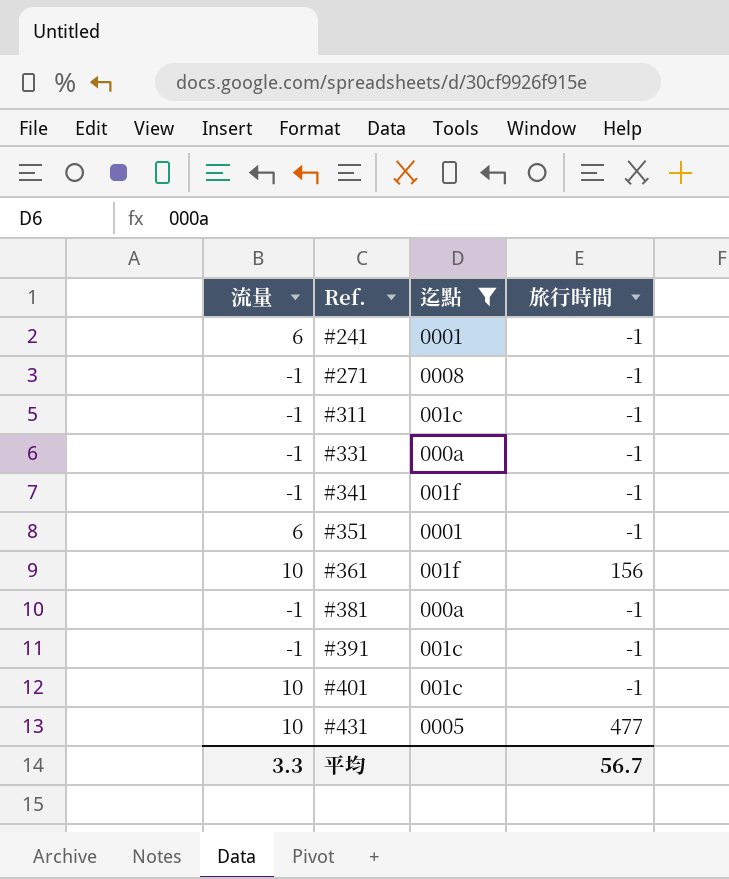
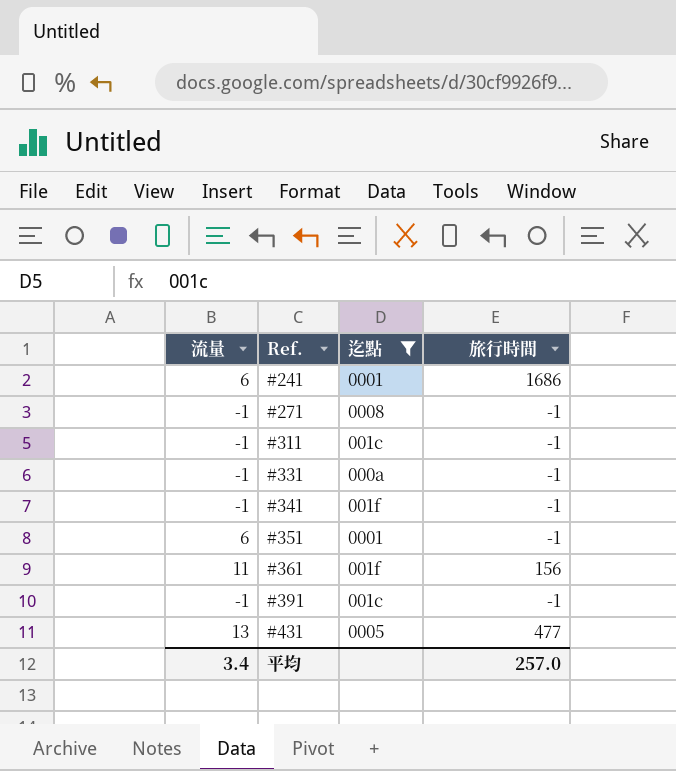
row #381: -1 | 000a | -1 -> none
row #401: 10 | 001c | -1 -> none
#241 | 旅行時間: -1 -> 1686
#361 | 流量: 10 -> 11
#431 | 流量: 10 -> 13
平均 | 流量: 3.3 -> 3.4
平均 | 旅行時間: 56.7 -> 257.0

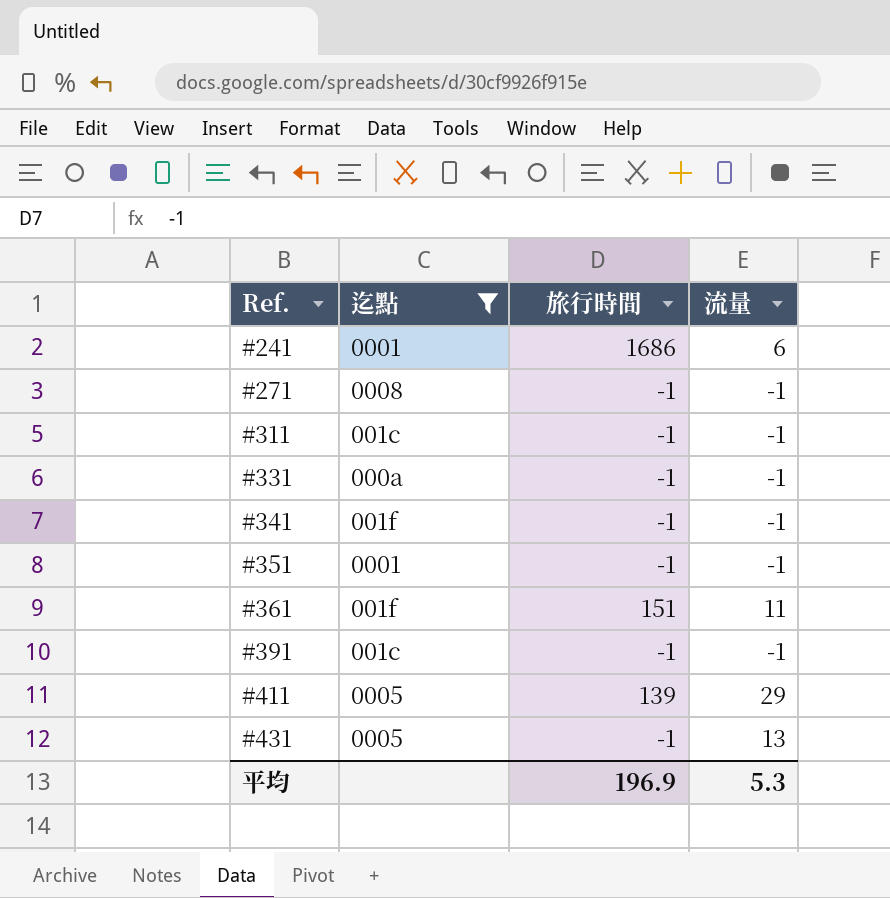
column 流量 | position: 1 -> 4
#351 | 流量: 6 -> -1
#361 | 旅行時間: 156 -> 151
row #411: none -> 0005 | 139 | 29
#431 | 旅行時間: 477 -> -1
平均 | 旅行時間: 257.0 -> 196.9
平均 | 流量: 3.4 -> 5.3

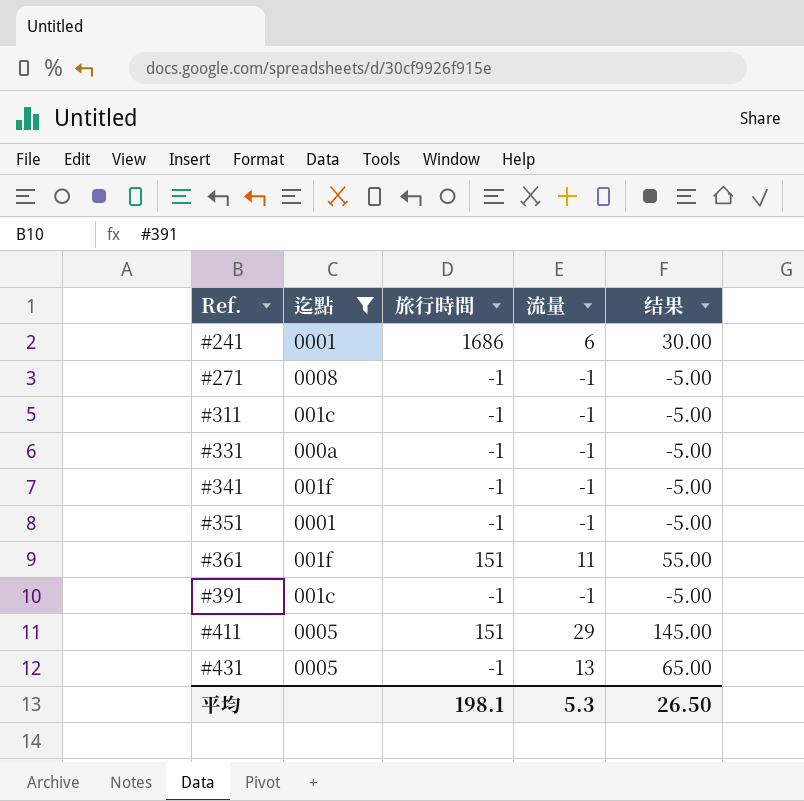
column 结果 | formula: none -> [流量] * 5
#411 | 旅行時間: 139 -> 151
平均 | 旅行時間: 196.9 -> 198.1

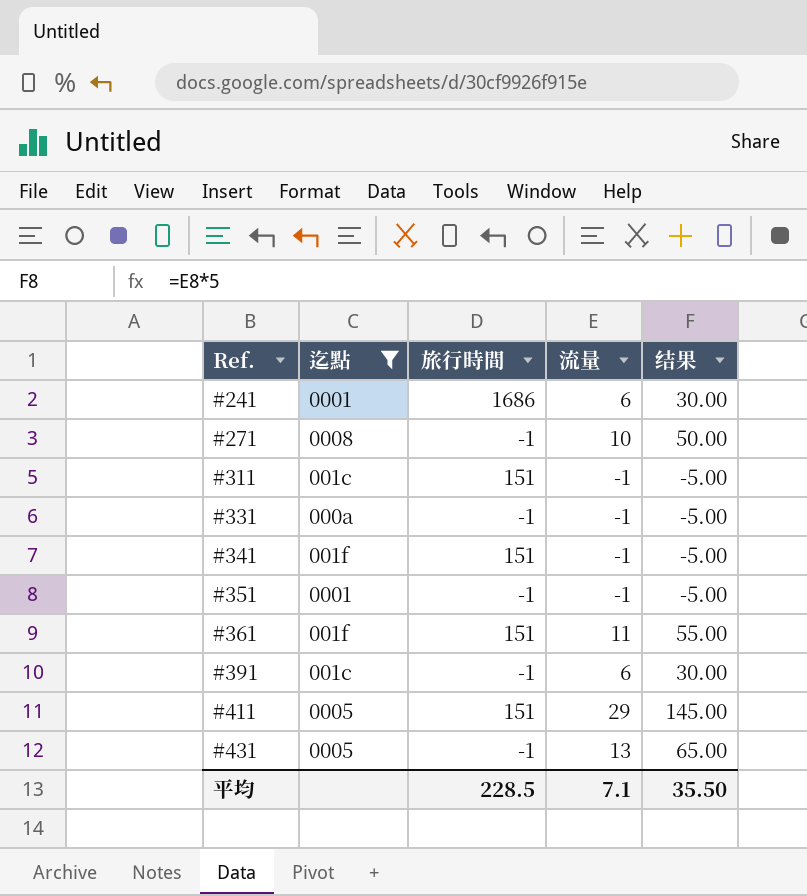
#271 | 流量: -1 -> 10
#271 | 结果: -5.00 -> 50.00
#311 | 旅行時間: -1 -> 151
#341 | 旅行時間: -1 -> 151
#391 | 流量: -1 -> 6
#391 | 结果: -5.00 -> 30.00
平均 | 旅行時間: 198.1 -> 228.5
平均 | 流量: 5.3 -> 7.1
平均 | 结果: 26.50 -> 35.50

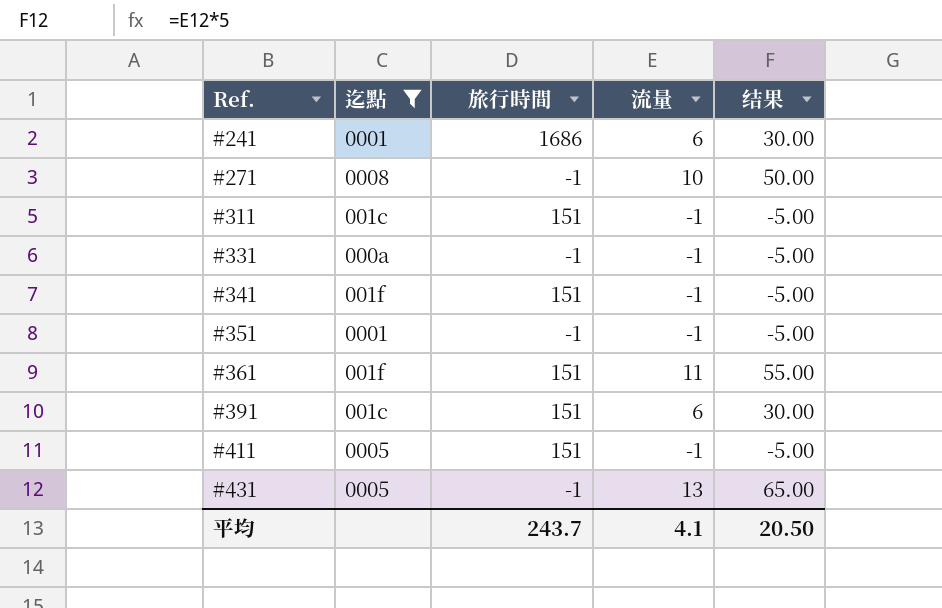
#391 | 旅行時間: -1 -> 151
#411 | 流量: 29 -> -1
#411 | 结果: 145.00 -> -5.00
平均 | 旅行時間: 228.5 -> 243.7
平均 | 流量: 7.1 -> 4.1
平均 | 结果: 35.50 -> 20.50

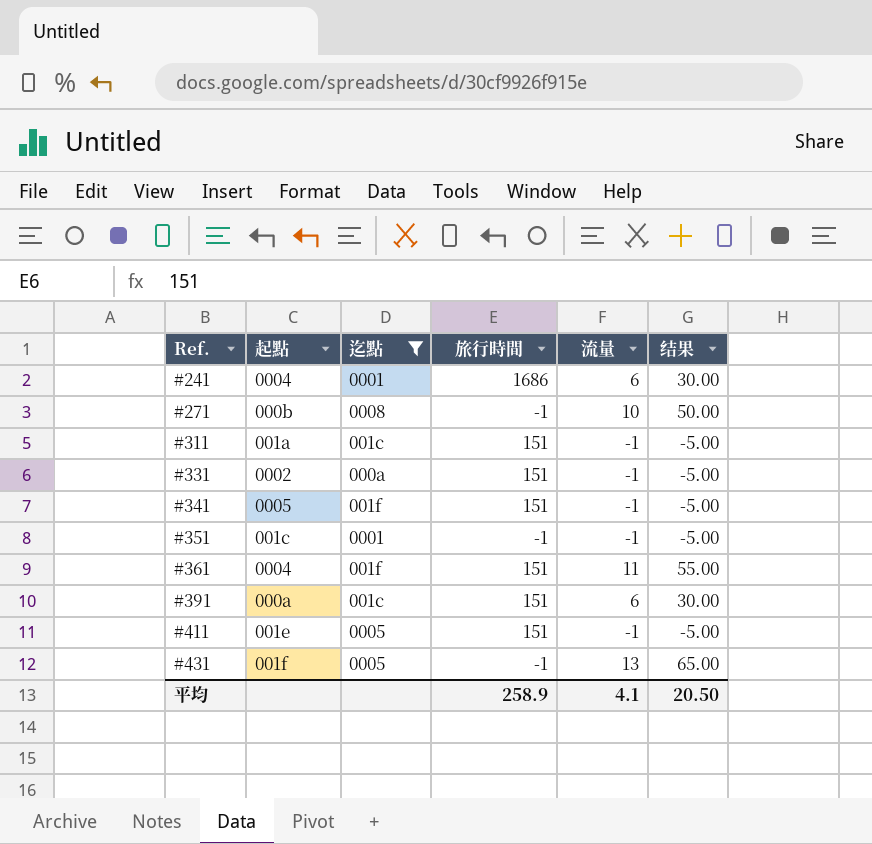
column 起點 | position: none -> 2
#331 | 旅行時間: -1 -> 151
平均 | 旅行時間: 243.7 -> 258.9

